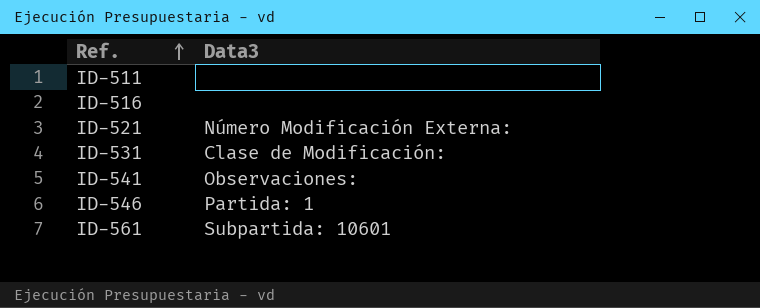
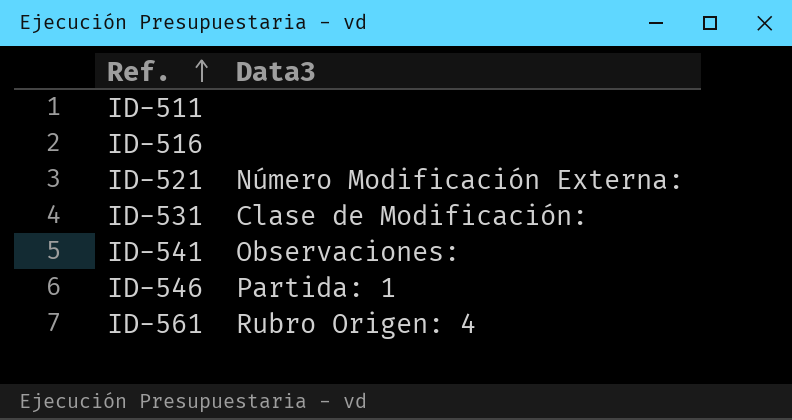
ID-561 | Data3: Subpartida: 10601 -> Rubro Origen: 4

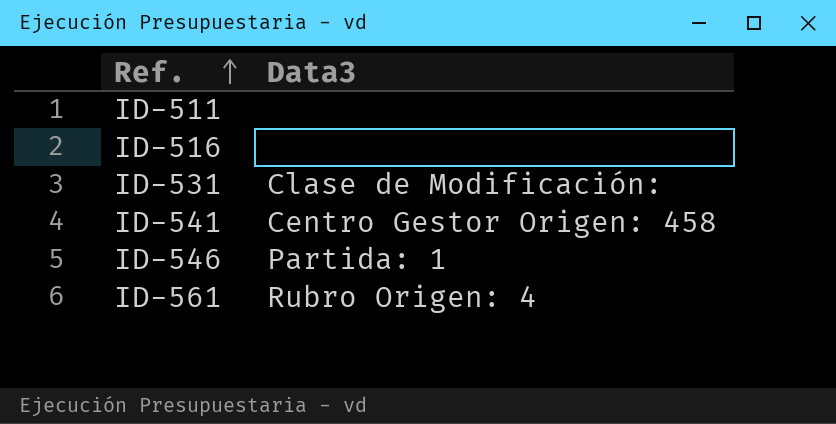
row ID-521: Número Modificación Externa: -> none
ID-541 | Data3: Observaciones: -> Centro Gestor Origen: 458

